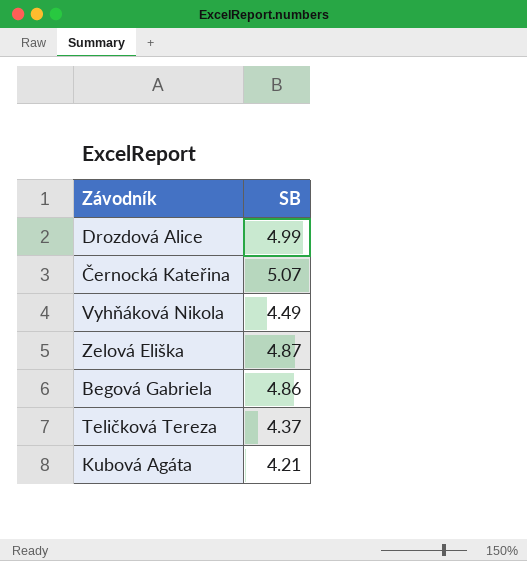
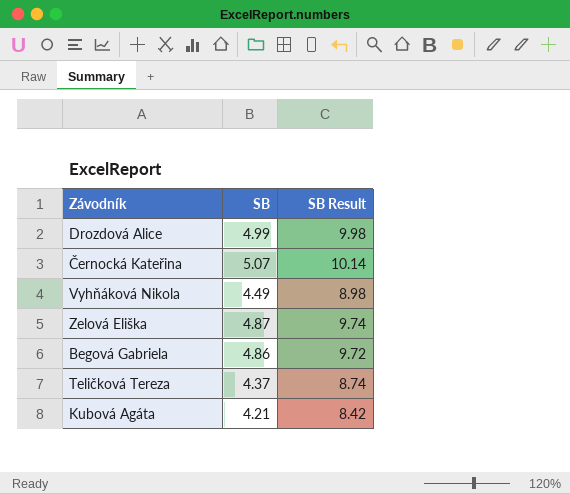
column SB Result | formula: none -> [SB] * 2

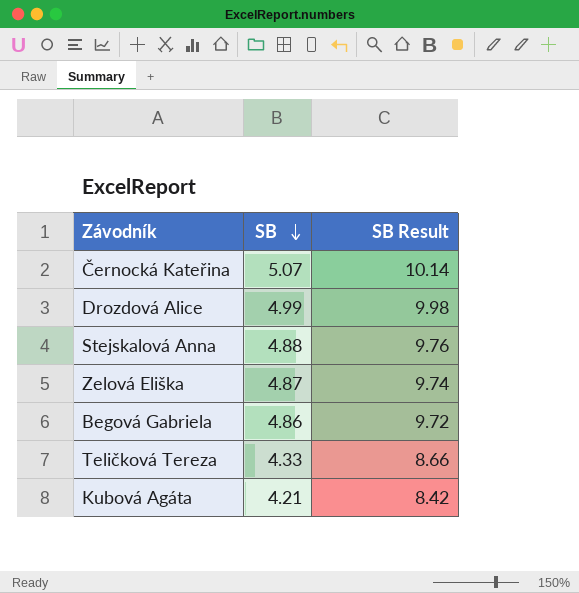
row order: none -> SB descending
row Vyhňáková Nikola: 4.49 | 8.98 -> none
row Stejskalová Anna: none -> 4.88 | 9.76
Teličková Tereza | SB: 4.37 -> 4.33
Teličková Tereza | SB Result: 8.74 -> 8.66

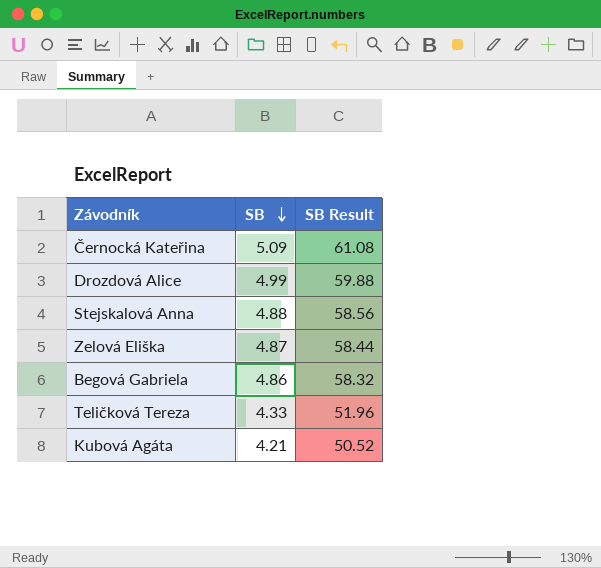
column SB Result | formula: [SB] * 2 -> [SB] * 12
Černocká Kateřina | SB: 5.07 -> 5.09

